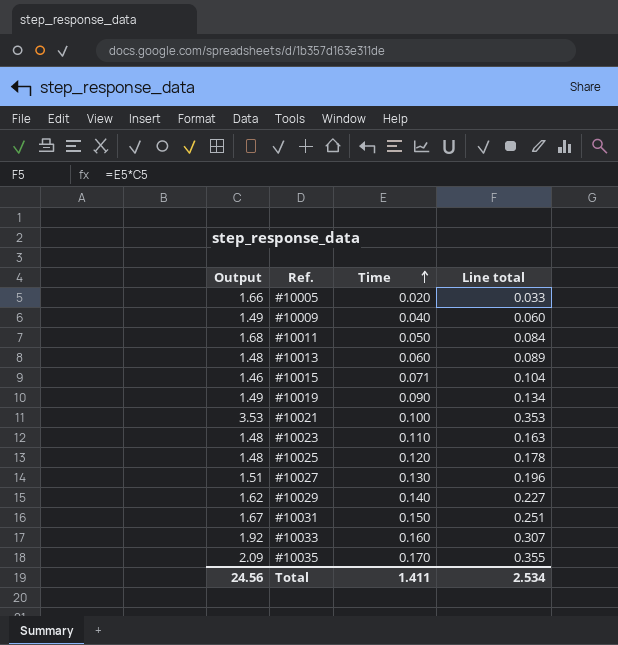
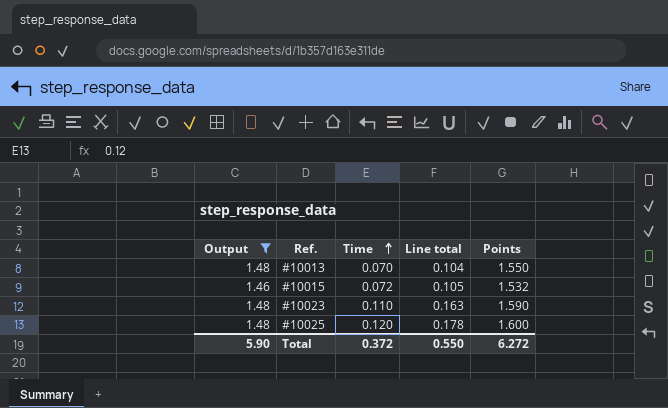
filter: none -> Output <= 1.48
column Points | formula: none -> [Output] + [Time]
#10013 | Time: 0.060 -> 0.070
#10013 | Line total: 0.089 -> 0.104
#10015 | Time: 0.071 -> 0.072
#10015 | Line total: 0.104 -> 0.105
Total | Output: 24.56 -> 5.90
Total | Time: 1.411 -> 0.372
Total | Line total: 2.534 -> 0.550

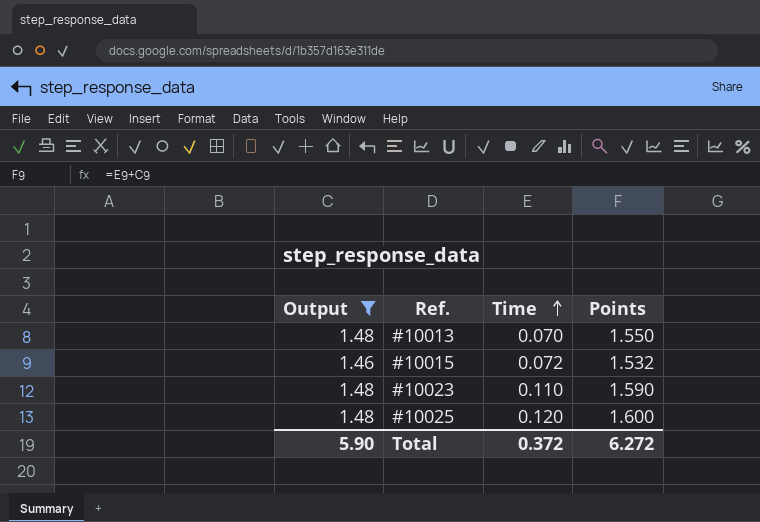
column Line total | formula: [Output] * [Time] -> none

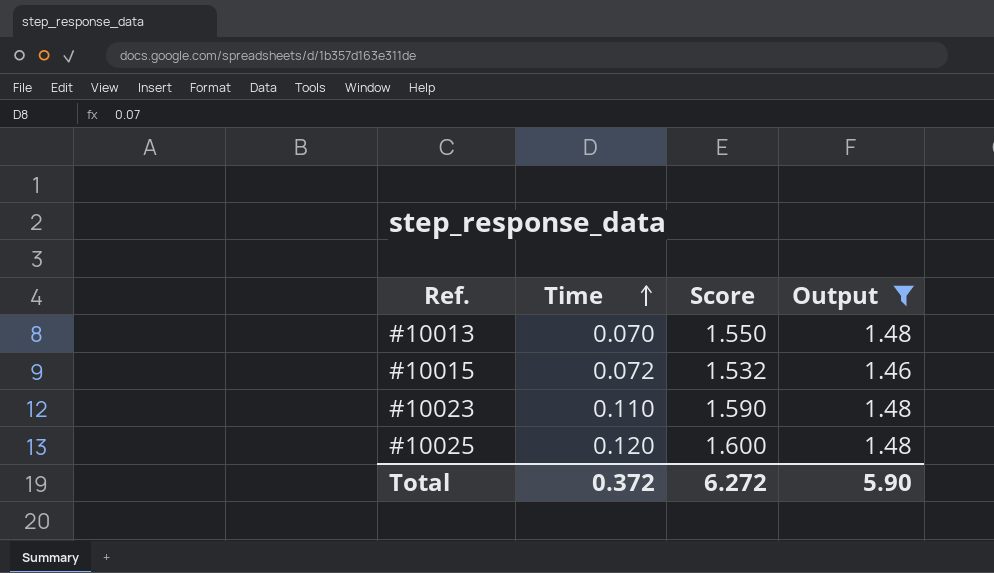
column name: Points -> Score
column Output | position: 1 -> 4

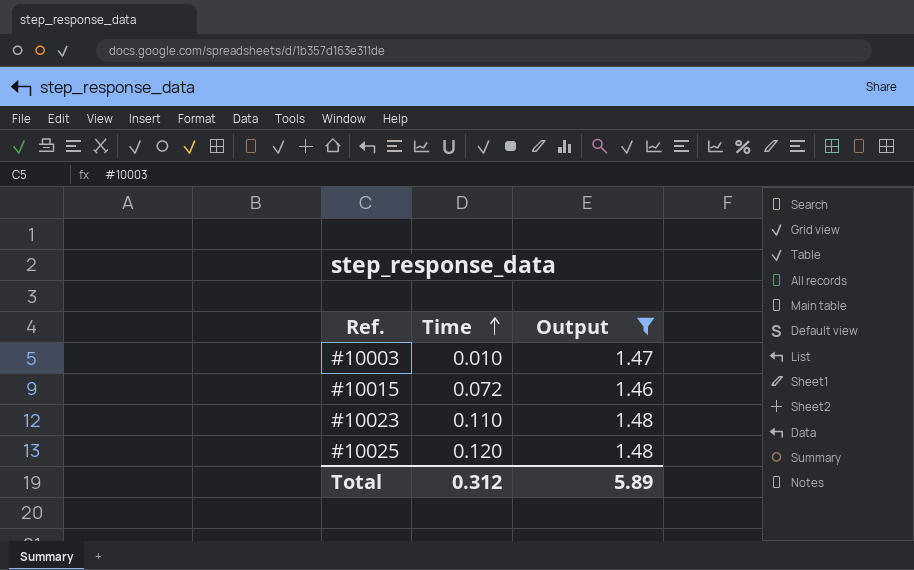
column Score | formula: [Time] + [Output] -> none
row #10013: 0.070 | 1.550 | 1.48 -> none
row #10003: none -> 0.010 | 1.47
Total | Time: 0.372 -> 0.312
Total | Output: 5.90 -> 5.89

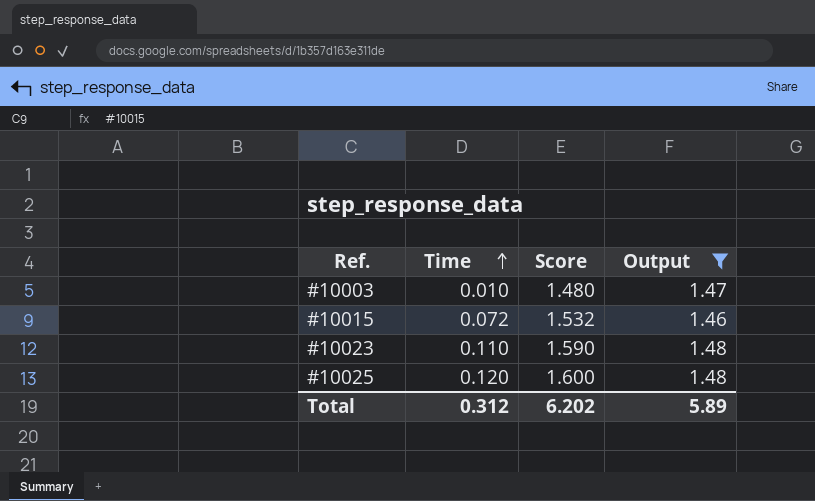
column Score | formula: none -> [Time] + [Output]

